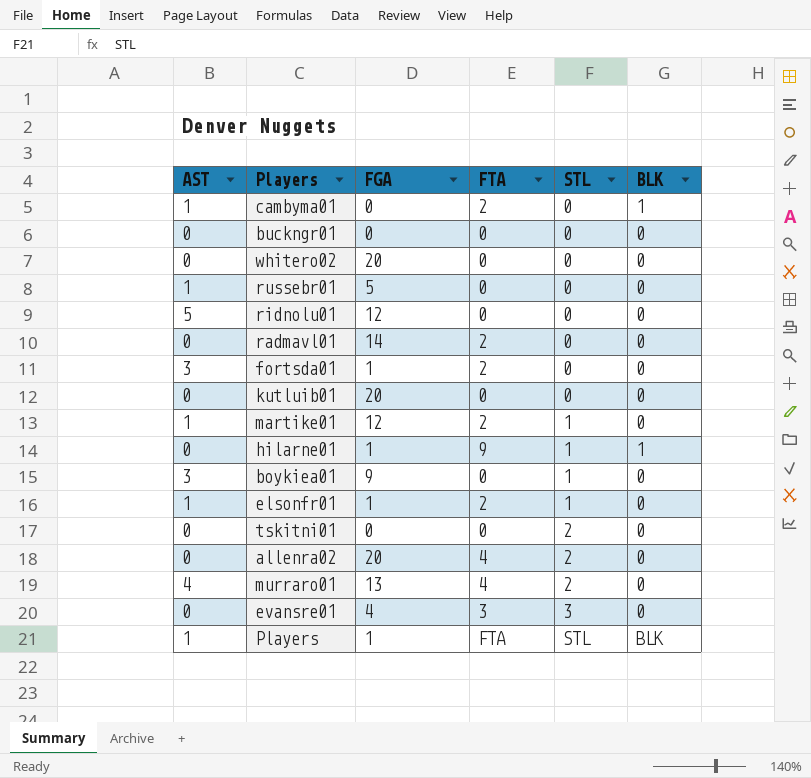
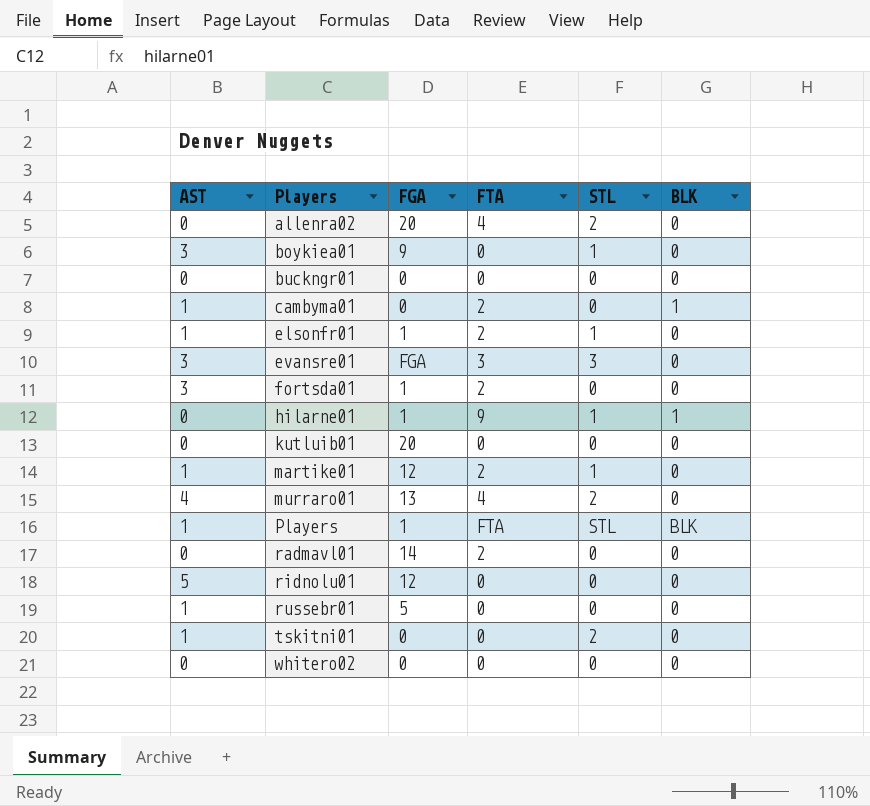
row order: STL ascending -> Players ascending
evansre01 | AST: 0 -> 3
evansre01 | FGA: 4 -> FGA
tskitni01 | AST: 0 -> 1
whitero02 | FGA: 20 -> 0

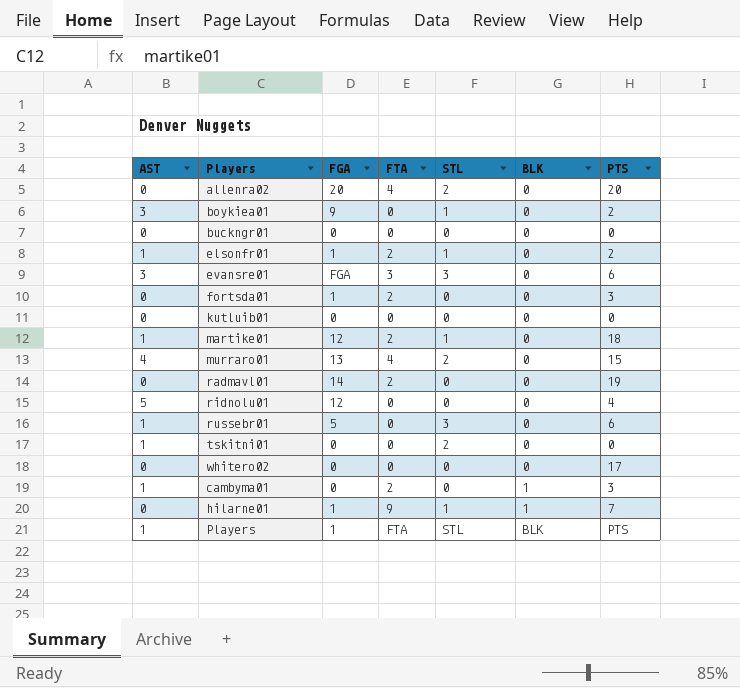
row order: Players ascending -> BLK ascending
column PTS | position: none -> 7
fortsda01 | AST: 3 -> 0
kutluib01 | FGA: 20 -> 0
russebr01 | STL: 0 -> 3

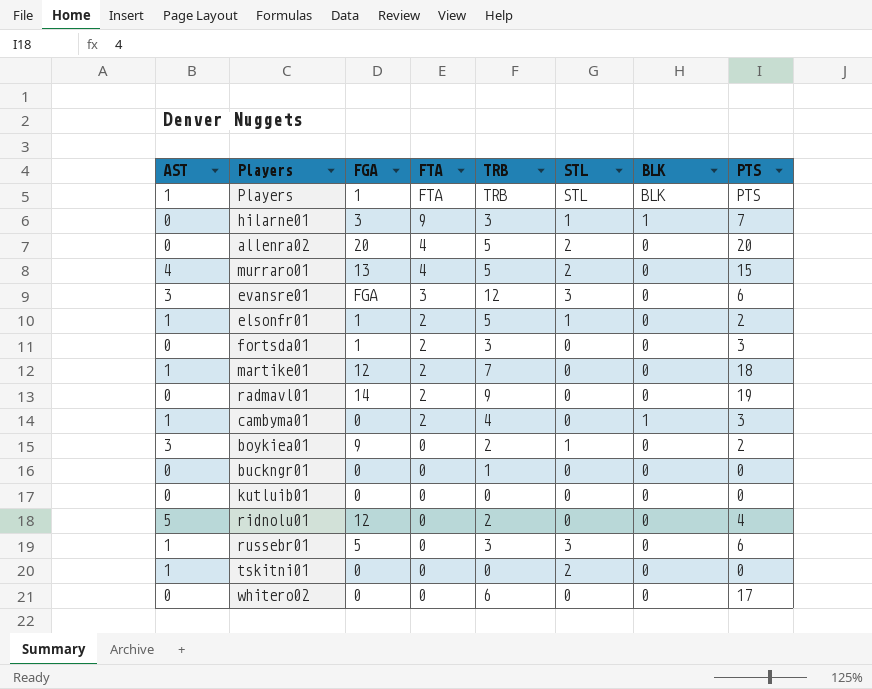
row order: BLK ascending -> FTA descending
column TRB | position: none -> 5
hilarne01 | FGA: 1 -> 3
martike01 | STL: 1 -> 0

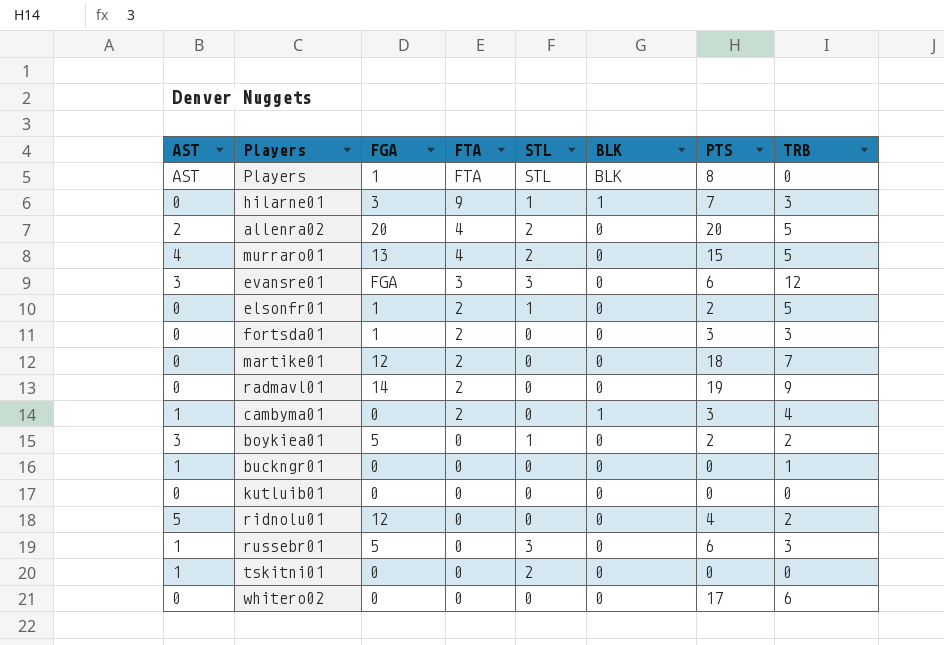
column TRB | position: 5 -> 8
Players | AST: 1 -> AST
Players | PTS: PTS -> 8
Players | TRB: TRB -> 0
allenra02 | AST: 0 -> 2
elsonfr01 | AST: 1 -> 0
martike01 | AST: 1 -> 0
boykiea01 | FGA: 9 -> 5
buckngr01 | AST: 0 -> 1

